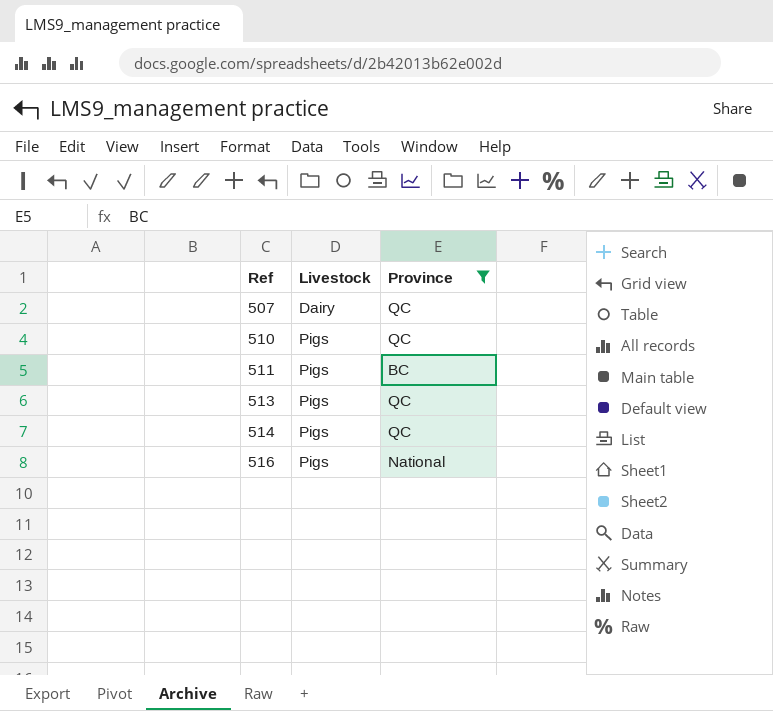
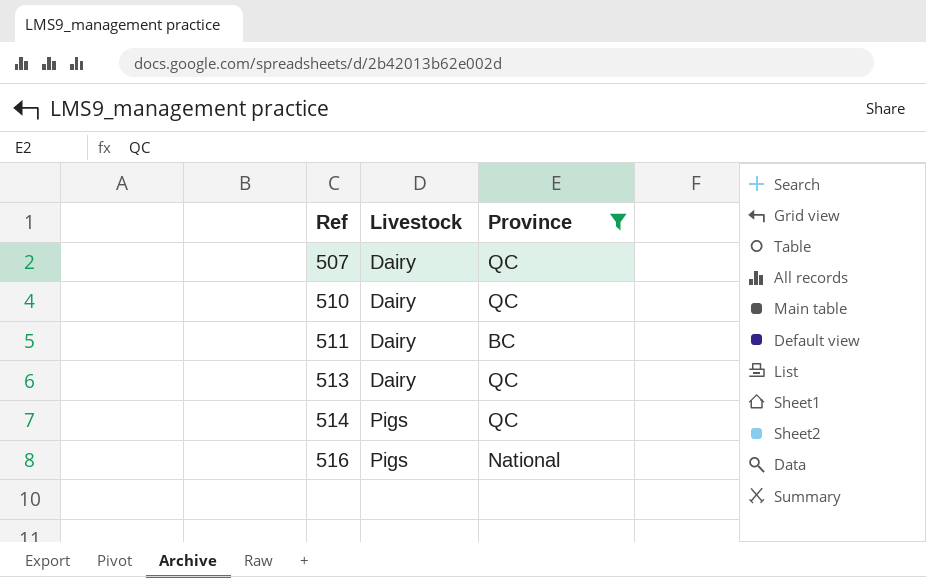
510 | Livestock: Pigs -> Dairy
511 | Livestock: Pigs -> Dairy
513 | Livestock: Pigs -> Dairy

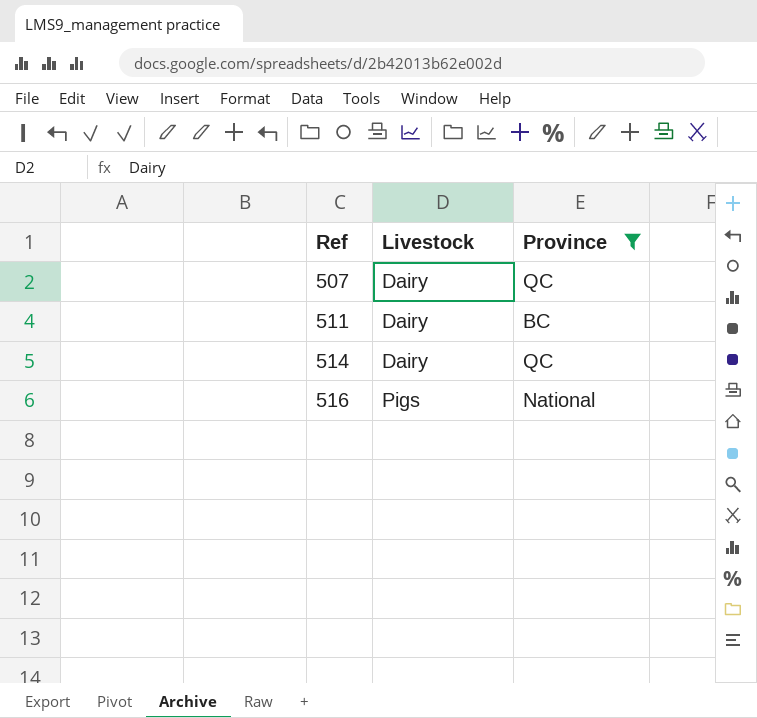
row 510: Dairy | QC -> none
row 513: Dairy | QC -> none
514 | Livestock: Pigs -> Dairy

